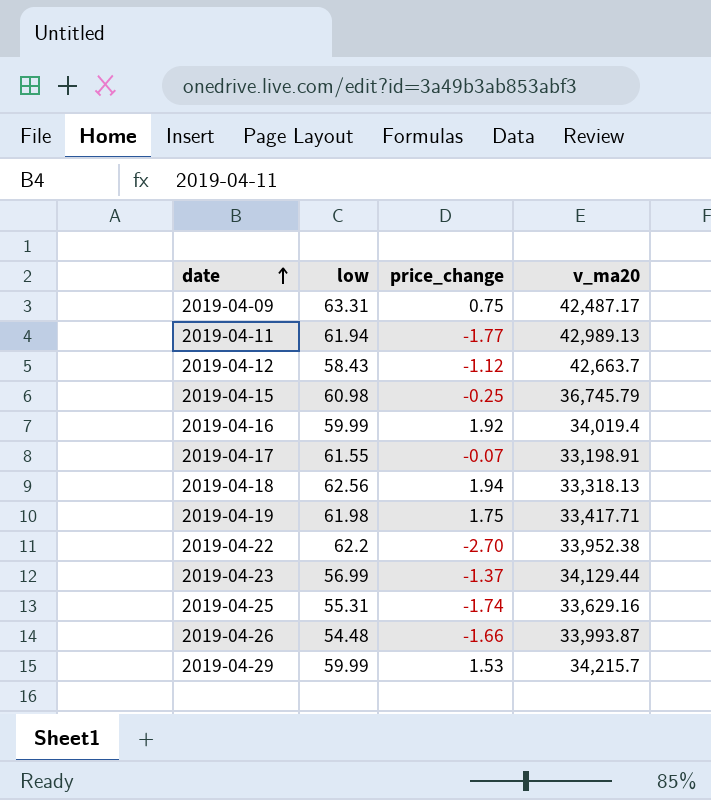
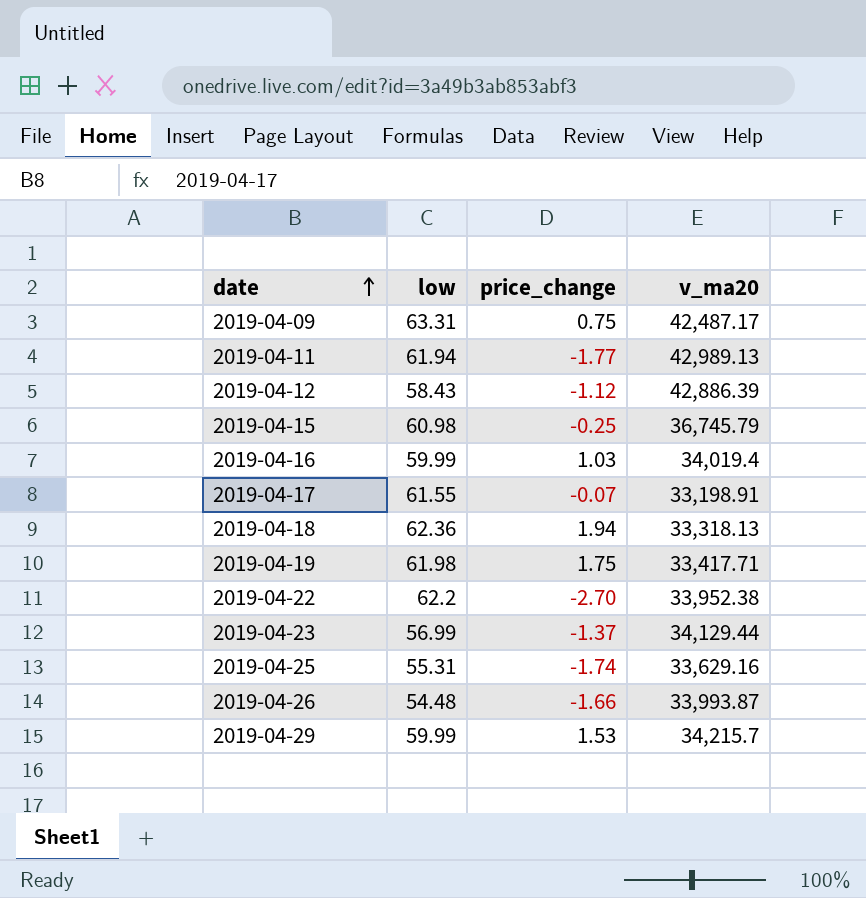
2019-04-12 | v_ma20: 42,663.7 -> 42,886.39
2019-04-16 | price_change: 1.92 -> 1.03
2019-04-18 | low: 62.56 -> 62.36

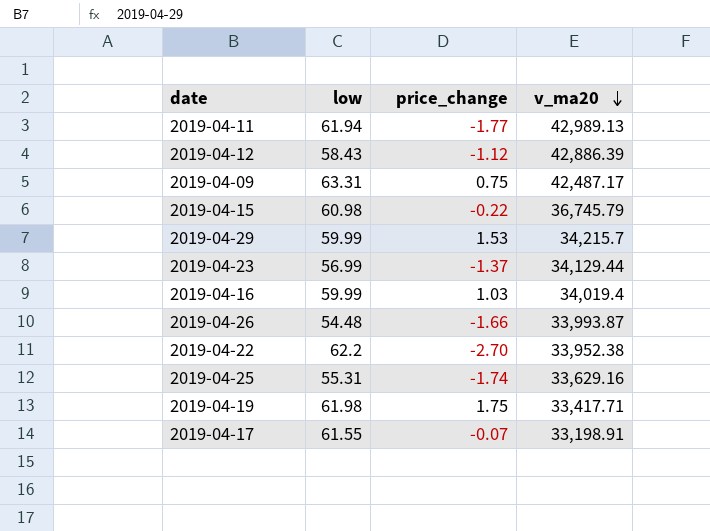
row order: date ascending -> v_ma20 descending
row 2019-04-18: 62.36 | 1.94 | 33,318.13 -> none
2019-04-15 | price_change: -0.25 -> -0.22

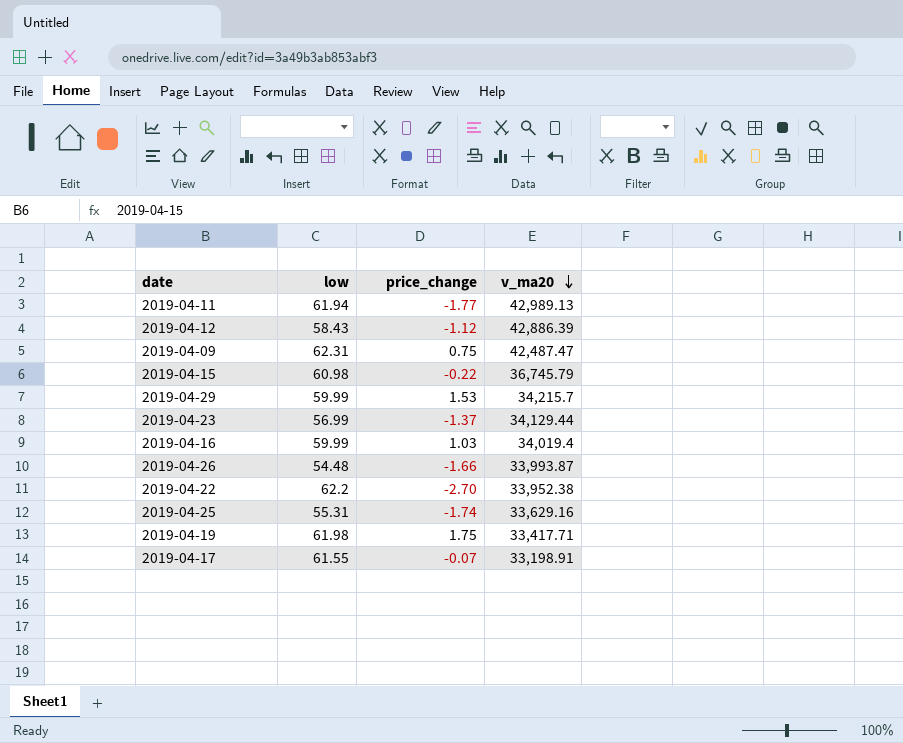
2019-04-09 | low: 63.31 -> 62.31
2019-04-09 | v_ma20: 42,487.17 -> 42,487.47

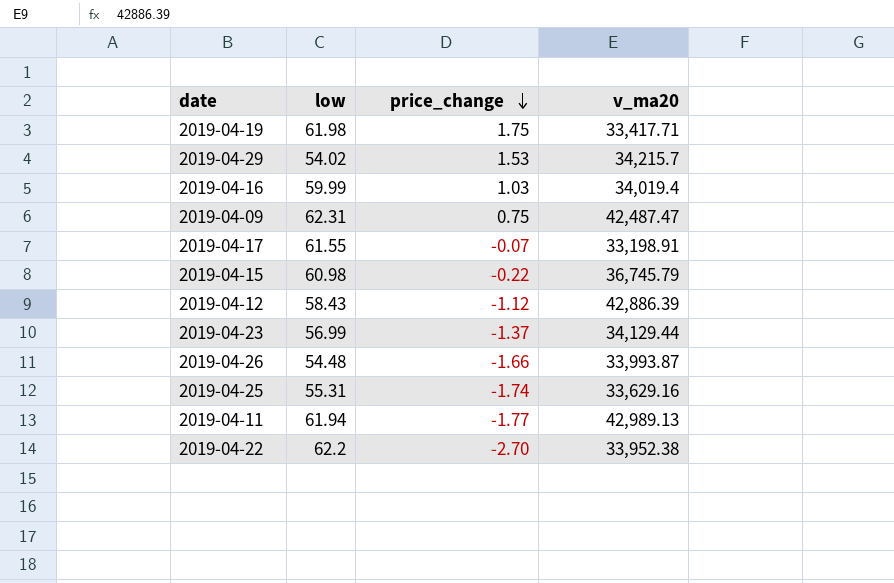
row order: v_ma20 descending -> price_change descending
2019-04-29 | low: 59.99 -> 54.02

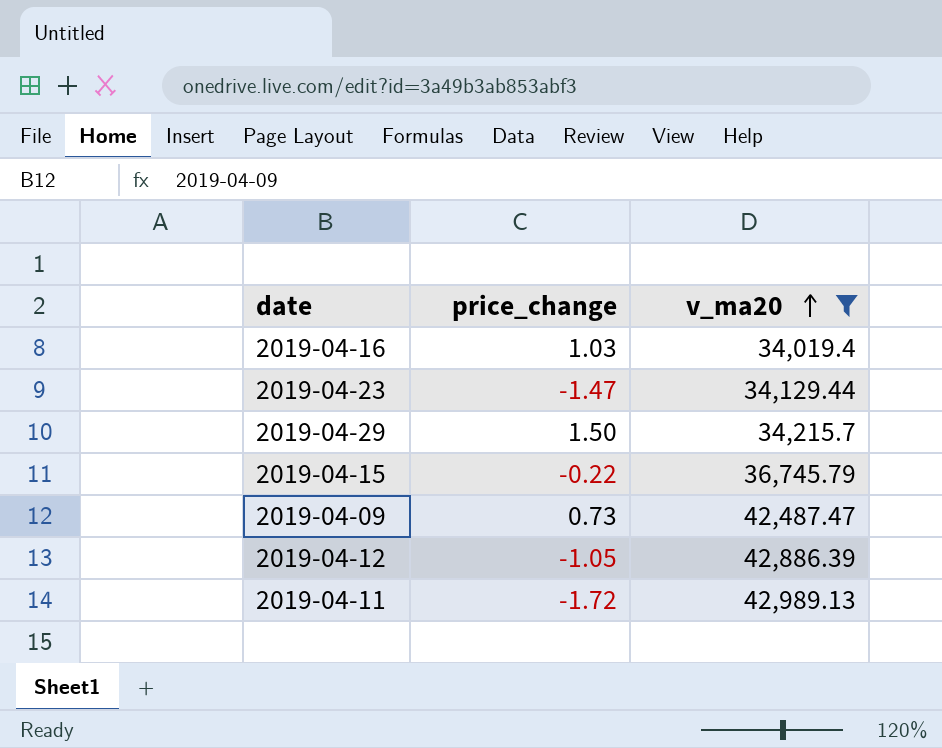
filter: none -> v_ma20 >= 34,019.4
row order: price_change descending -> v_ma20 ascending
column low | position: 2 -> none
2019-04-23 | price_change: -1.37 -> -1.47
2019-04-29 | price_change: 1.53 -> 1.50
2019-04-09 | price_change: 0.75 -> 0.73
2019-04-12 | price_change: -1.12 -> -1.05
2019-04-11 | price_change: -1.77 -> -1.72

